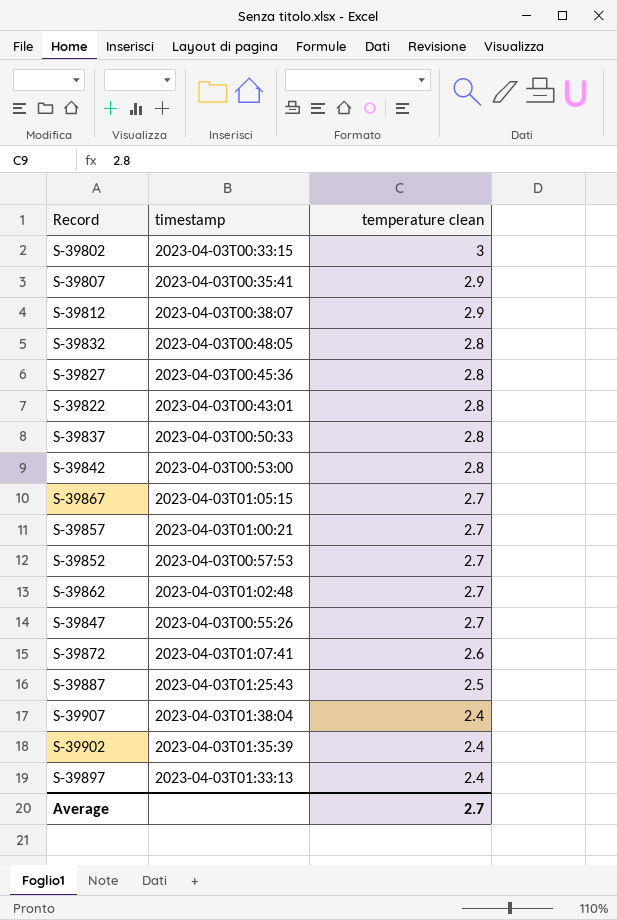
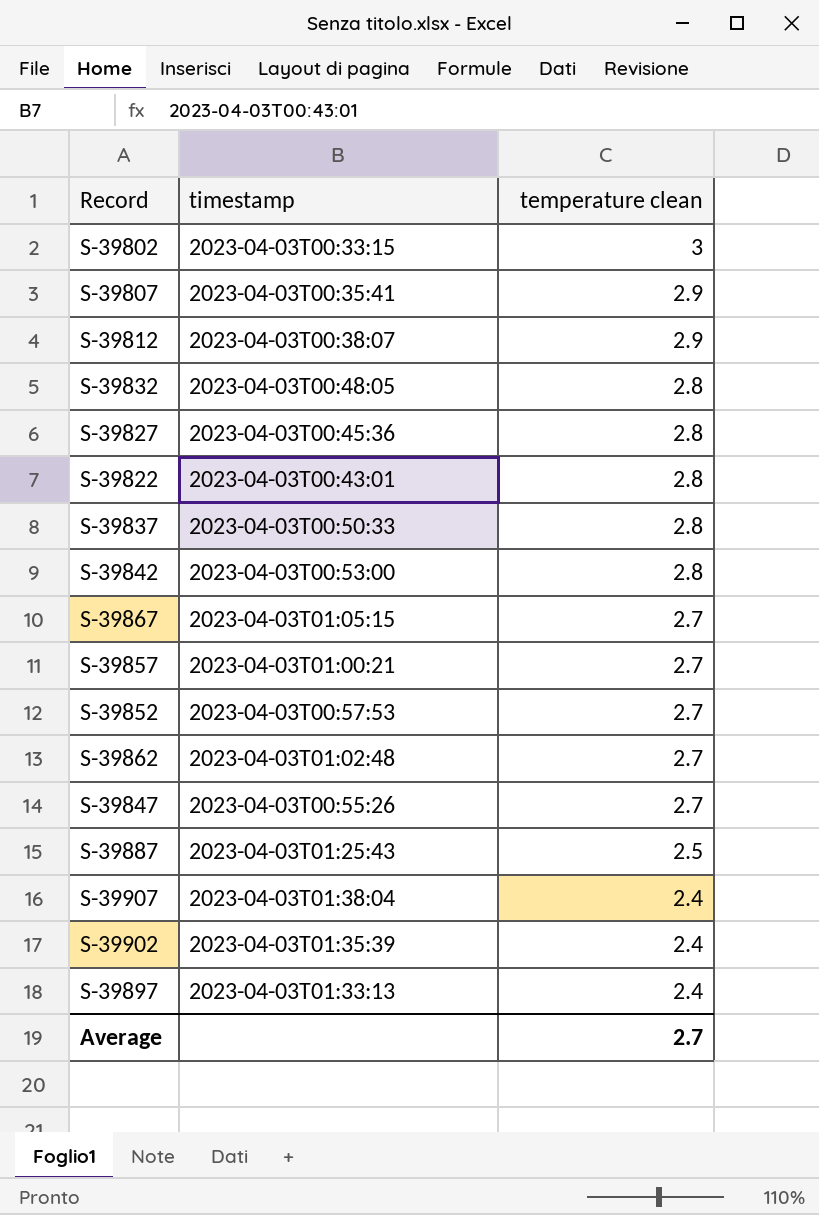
row S-39872: 2023-04-03T01:07:41 | 2.6 -> none

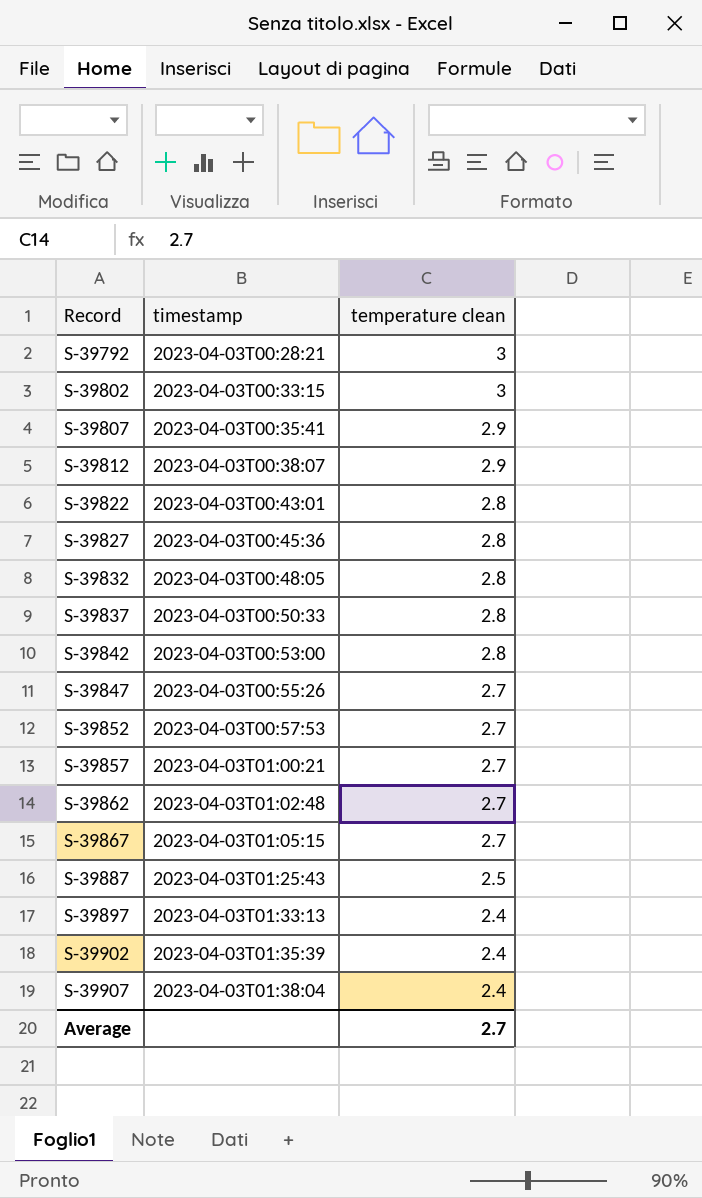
row order: temperature clean descending -> Record ascending
row S-39792: none -> 2023-04-03T00:28:21 | 3

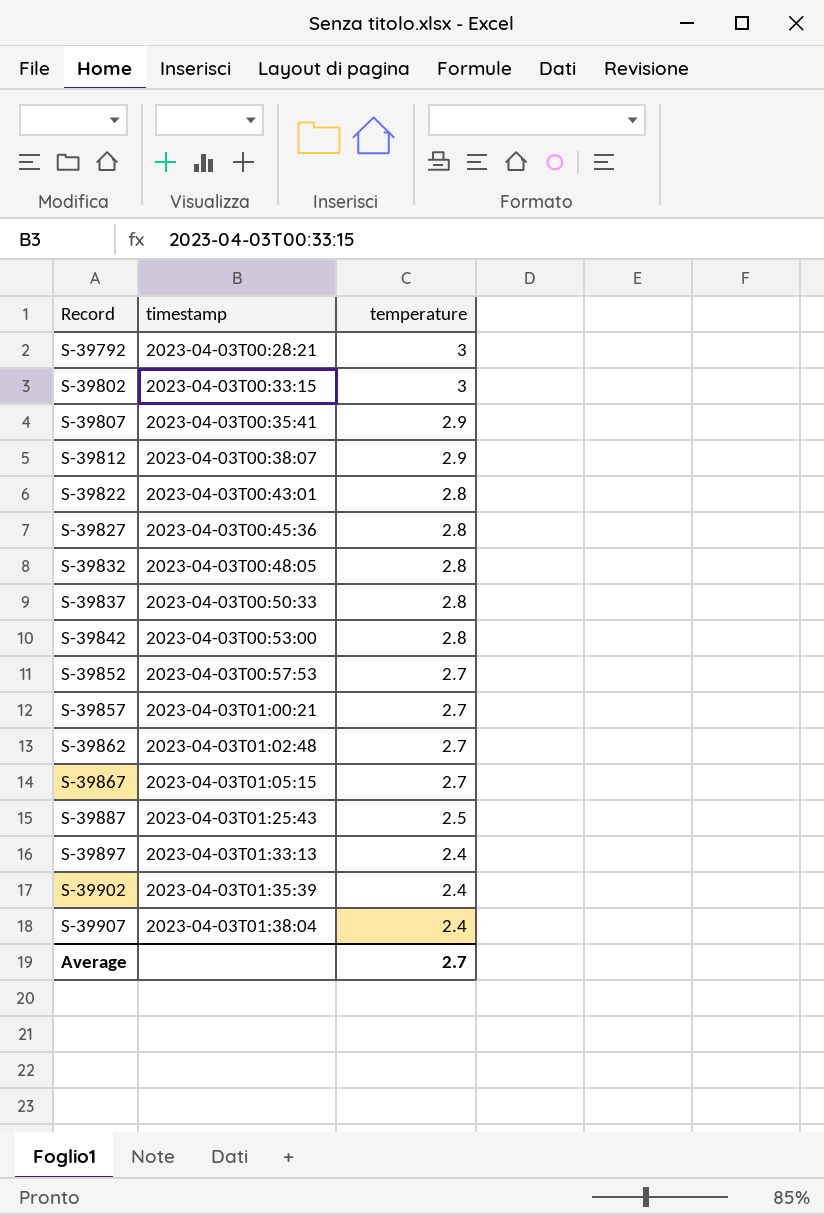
column name: temperature clean -> temperature
row S-39847: 2023-04-03T00:55:26 | 2.7 -> none

